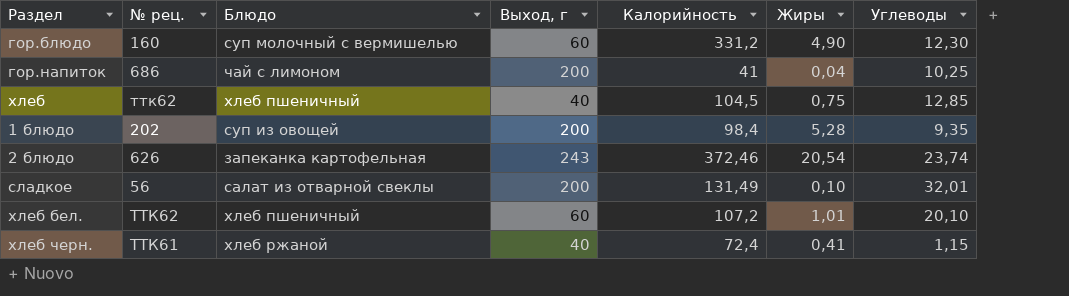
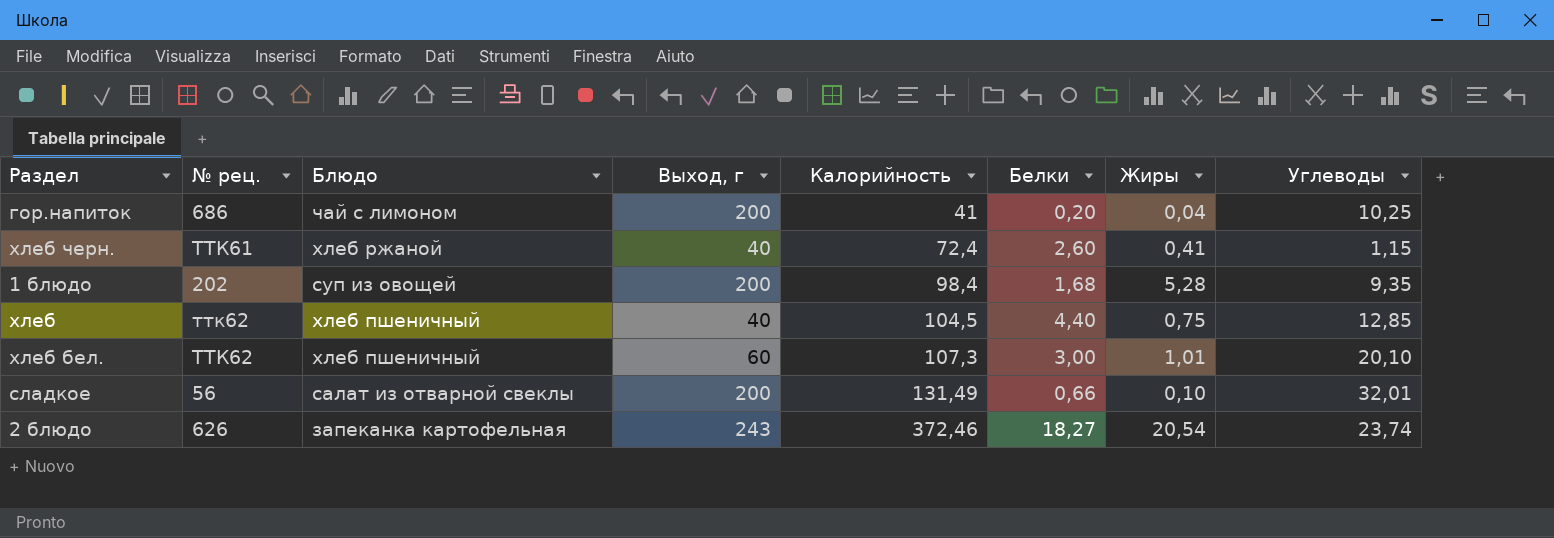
row order: none -> Калорийность ascending
column Белки | position: none -> 6
row гор.блюдо: 160 | суп молочный с вермишелью | 60 | 331,2 | 4,90 | 12,30 -> none
хлеб бел. | Калорийность: 107,2 -> 107,3

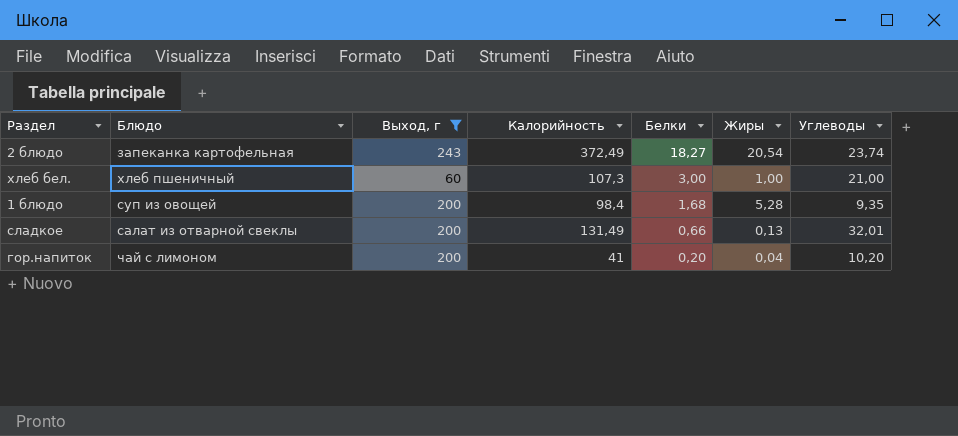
filter: none -> Выход, г != 40
row order: Калорийность ascending -> Белки descending
column № рец. | position: 2 -> none
2 блюдо | Калорийность: 372,46 -> 372,49
хлеб бел. | Жиры: 1,01 -> 1,00
хлеб бел. | Углеводы: 20,10 -> 21,00
сладкое | Жиры: 0,10 -> 0,13
гор.напиток | Углеводы: 10,25 -> 10,20

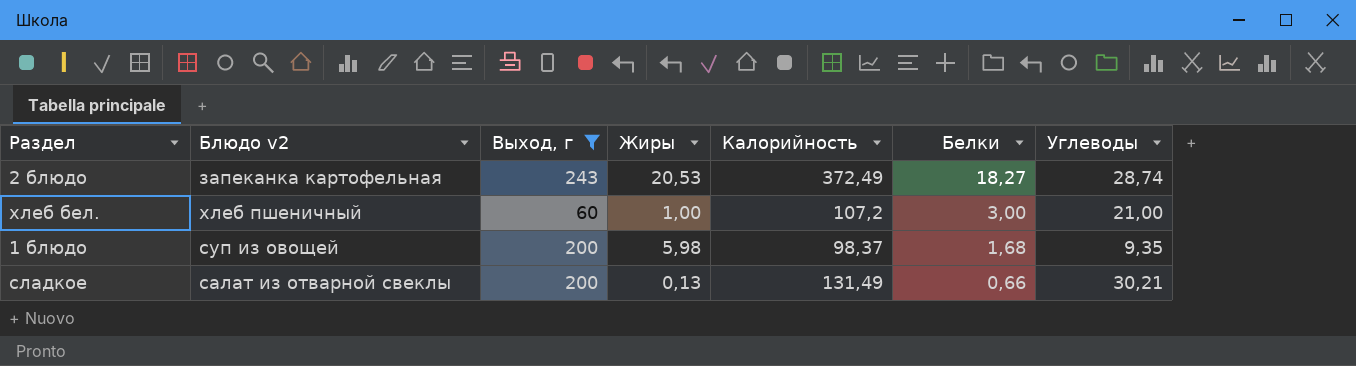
column name: Блюдо -> Блюдо v2
column Жиры | position: 6 -> 4
row гор.напиток: чай с лимоном | 200 | 41 | 0,20 | 0,04 | 10,20 -> none
2 блюдо | Жиры: 20,54 -> 20,53
2 блюдо | Углеводы: 23,74 -> 28,74
хлеб бел. | Калорийность: 107,3 -> 107,2
1 блюдо | Жиры: 5,28 -> 5,98
1 блюдо | Калорийность: 98,4 -> 98,37
сладкое | Углеводы: 32,01 -> 30,21

